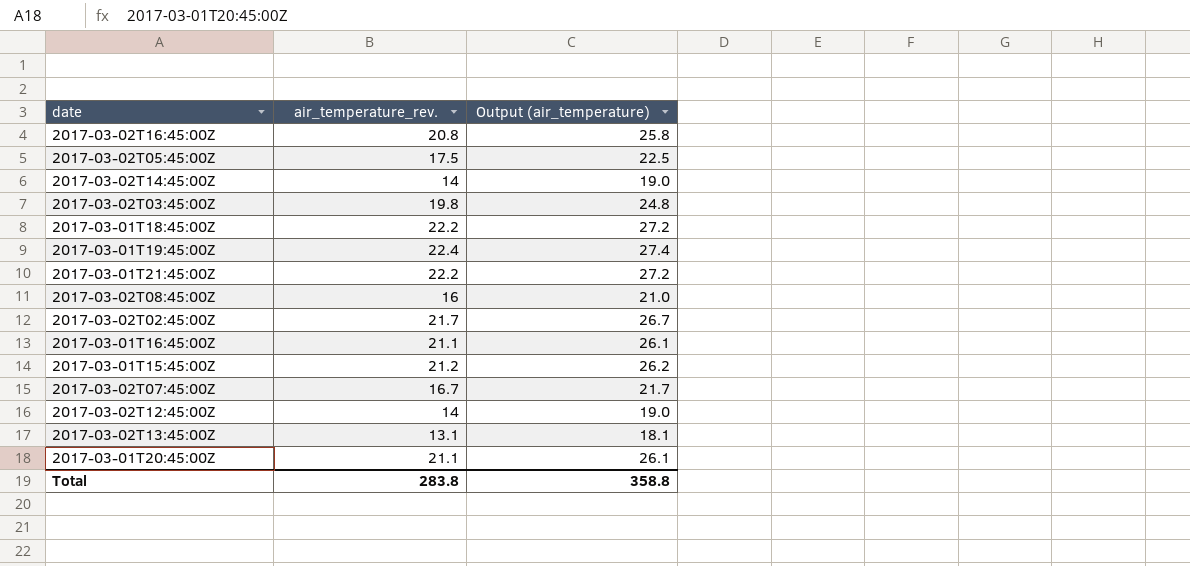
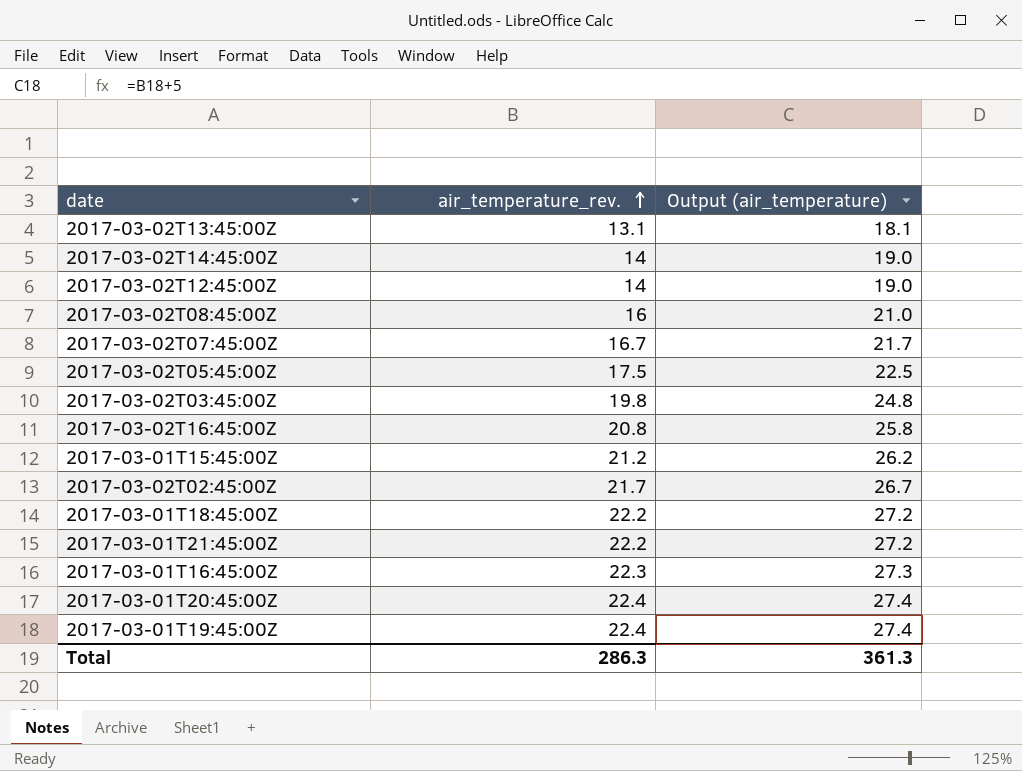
row order: none -> air_temperature_rev. ascending
2017-03-01T16:45:00Z | air_temperature_rev.: 21.1 -> 22.3
2017-03-01T16:45:00Z | Output (air_temperature): 26.1 -> 27.3
2017-03-01T20:45:00Z | air_temperature_rev.: 21.1 -> 22.4
2017-03-01T20:45:00Z | Output (air_temperature): 26.1 -> 27.4
Total | air_temperature_rev.: 283.8 -> 286.3
Total | Output (air_temperature): 358.8 -> 361.3

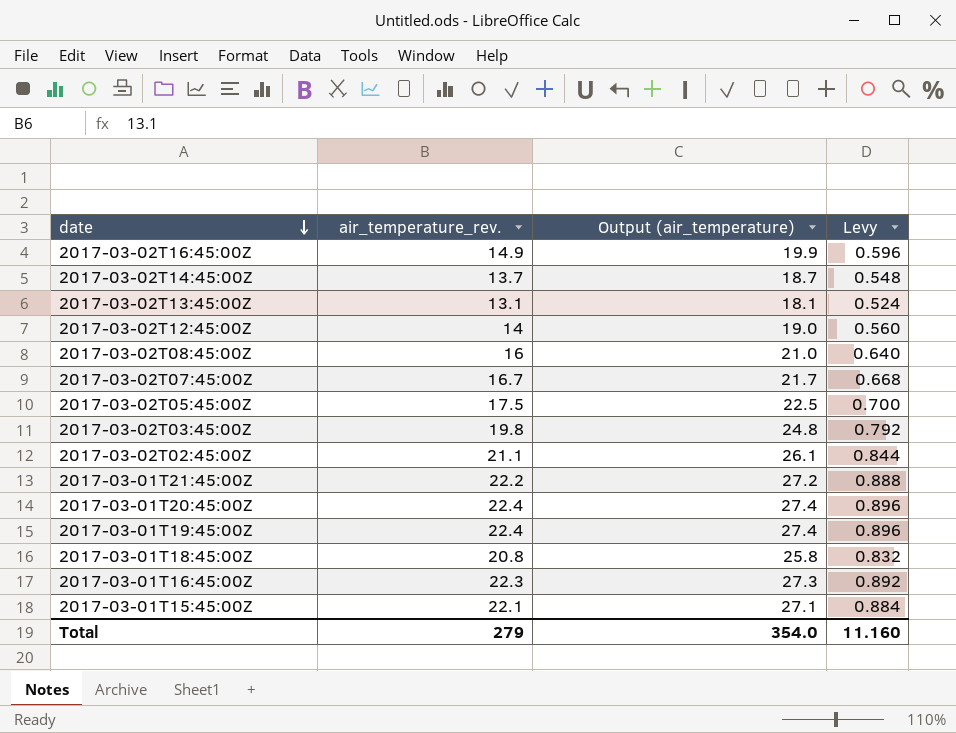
row order: air_temperature_rev. ascending -> date descending
column Levy | formula: none -> [air_temperature_rev.] * 0.04
2017-03-02T16:45:00Z | air_temperature_rev.: 20.8 -> 14.9
2017-03-02T16:45:00Z | Output (air_temperature): 25.8 -> 19.9
2017-03-02T14:45:00Z | air_temperature_rev.: 14 -> 13.7
2017-03-02T14:45:00Z | Output (air_temperature): 19.0 -> 18.7
2017-03-02T02:45:00Z | air_temperature_rev.: 21.7 -> 21.1
2017-03-02T02:45:00Z | Output (air_temperature): 26.7 -> 26.1
2017-03-01T18:45:00Z | air_temperature_rev.: 22.2 -> 20.8
2017-03-01T18:45:00Z | Output (air_temperature): 27.2 -> 25.8
2017-03-01T15:45:00Z | air_temperature_rev.: 21.2 -> 22.1
2017-03-01T15:45:00Z | Output (air_temperature): 26.2 -> 27.1
Total | air_temperature_rev.: 286.3 -> 279
Total | Output (air_temperature): 361.3 -> 354.0

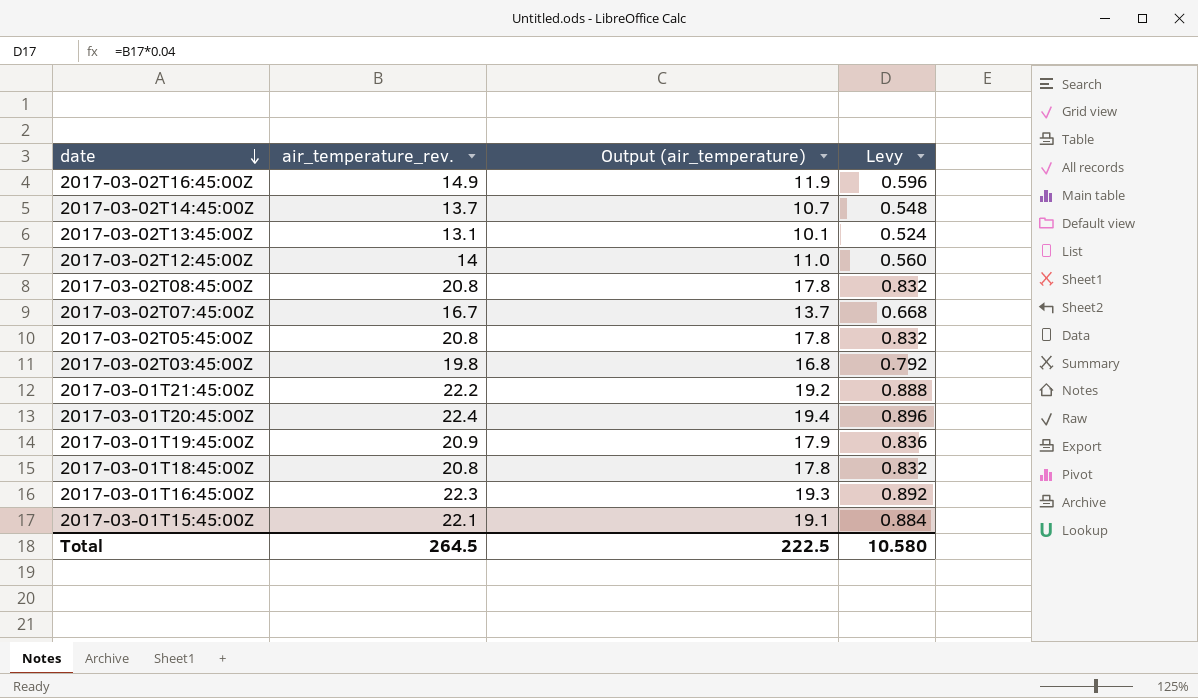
column Output (air_temperature) | formula: [air_temperature_rev.] + 5 -> [air_temperature_rev.] - 3
row 2017-03-02T02:45:00Z: 21.1 | 26.1 | 0.844 -> none
2017-03-02T08:45:00Z | air_temperature_rev.: 16 -> 20.8
2017-03-02T08:45:00Z | Levy: 0.640 -> 0.832
2017-03-02T05:45:00Z | air_temperature_rev.: 17.5 -> 20.8
2017-03-02T05:45:00Z | Levy: 0.700 -> 0.832
2017-03-01T19:45:00Z | air_temperature_rev.: 22.4 -> 20.9
2017-03-01T19:45:00Z | Levy: 0.896 -> 0.836
Total | air_temperature_rev.: 279 -> 264.5
Total | Output (air_temperature): 354.0 -> 222.5
Total | Levy: 11.160 -> 10.580

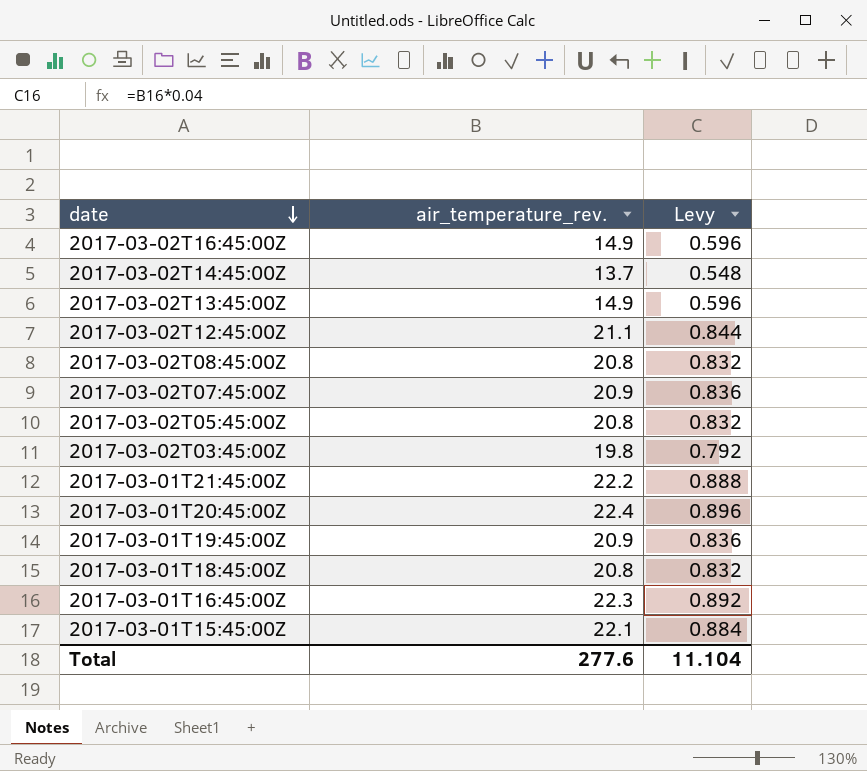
column Output (air_temperature) | formula: [air_temperature_rev.] - 3 -> none
2017-03-02T13:45:00Z | air_temperature_rev.: 13.1 -> 14.9
2017-03-02T13:45:00Z | Levy: 0.524 -> 0.596
2017-03-02T12:45:00Z | air_temperature_rev.: 14 -> 21.1
2017-03-02T12:45:00Z | Levy: 0.560 -> 0.844
2017-03-02T07:45:00Z | air_temperature_rev.: 16.7 -> 20.9
2017-03-02T07:45:00Z | Levy: 0.668 -> 0.836
Total | air_temperature_rev.: 264.5 -> 277.6
Total | Levy: 10.580 -> 11.104

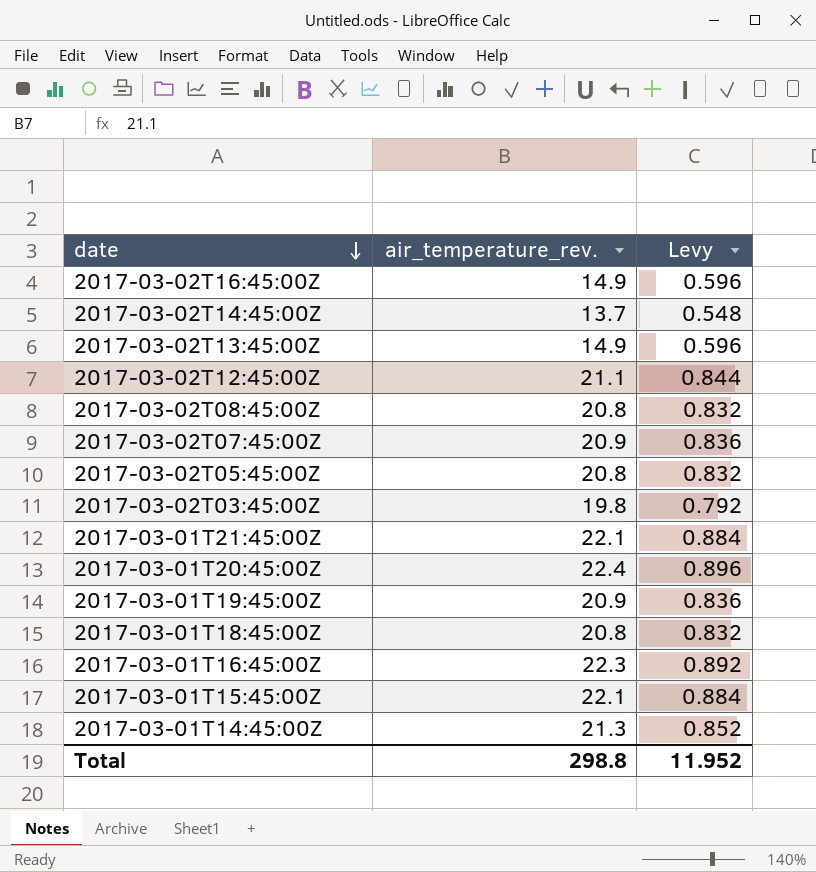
2017-03-01T21:45:00Z | air_temperature_rev.: 22.2 -> 22.1
2017-03-01T21:45:00Z | Levy: 0.888 -> 0.884
row 2017-03-01T14:45:00Z: none -> 21.3 | 0.852
Total | air_temperature_rev.: 277.6 -> 298.8
Total | Levy: 11.104 -> 11.952

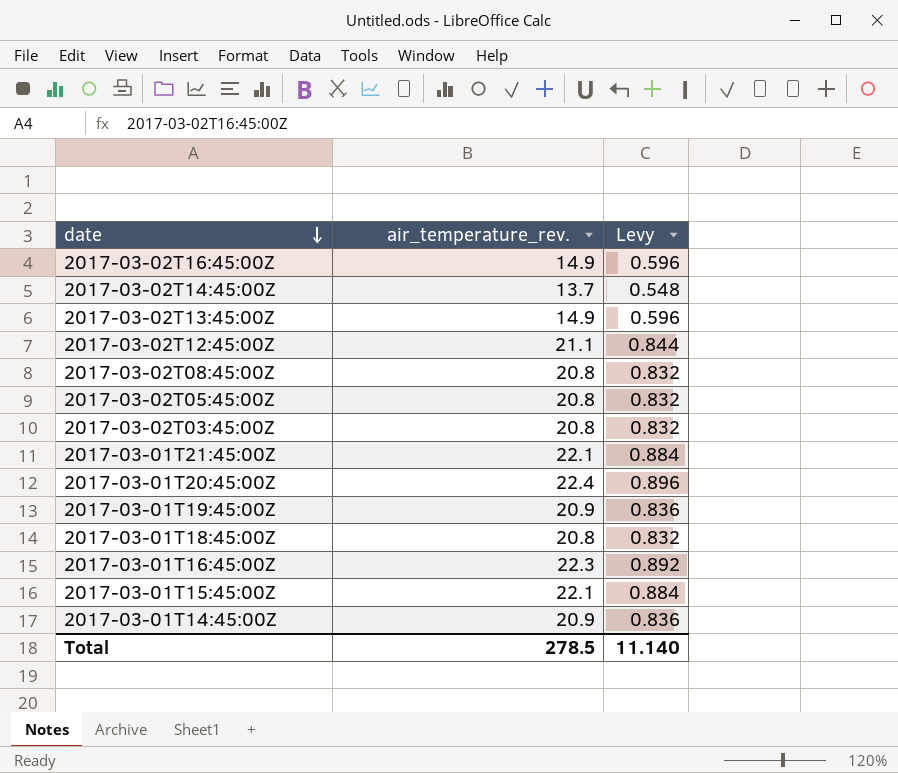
row 2017-03-02T07:45:00Z: 20.9 | 0.836 -> none
2017-03-02T03:45:00Z | air_temperature_rev.: 19.8 -> 20.8
2017-03-02T03:45:00Z | Levy: 0.792 -> 0.832
2017-03-01T14:45:00Z | air_temperature_rev.: 21.3 -> 20.9
2017-03-01T14:45:00Z | Levy: 0.852 -> 0.836
Total | air_temperature_rev.: 298.8 -> 278.5
Total | Levy: 11.952 -> 11.140

